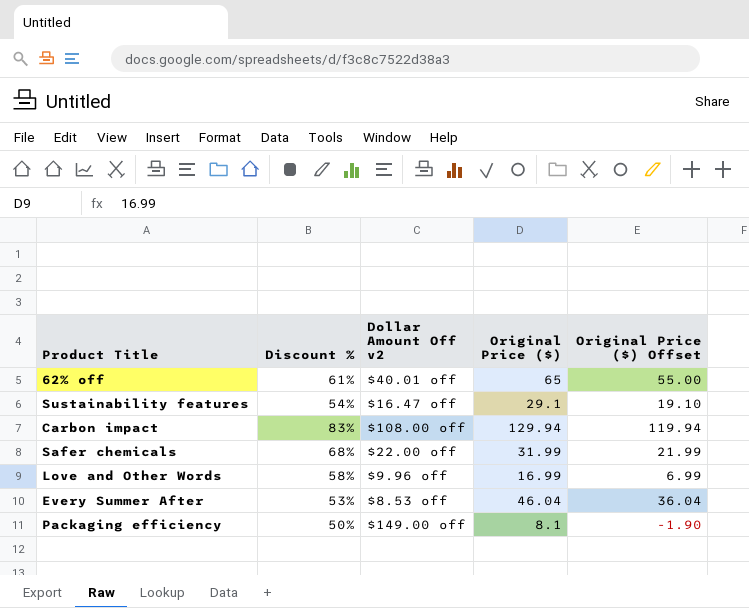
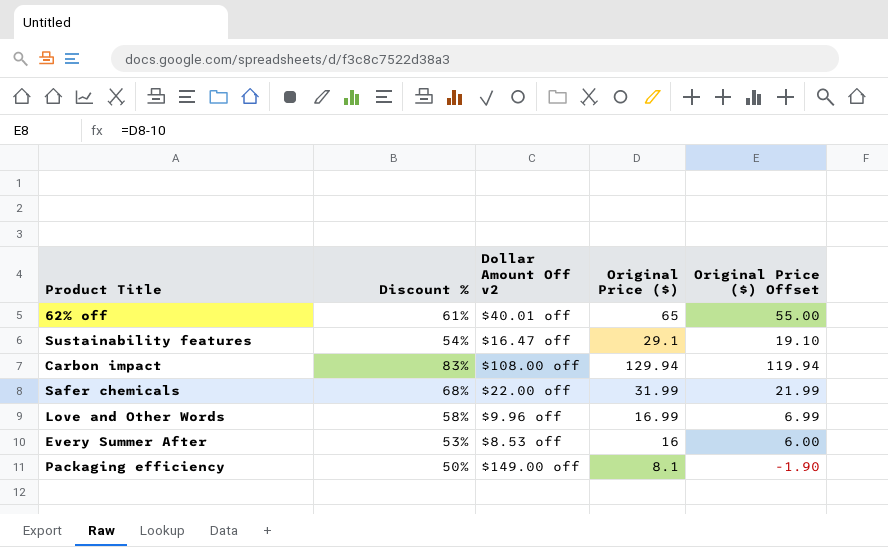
Every Summer After | Original Price ($): 46.04 -> 16
Every Summer After | Original Price ($) Offset: 36.04 -> 6.00

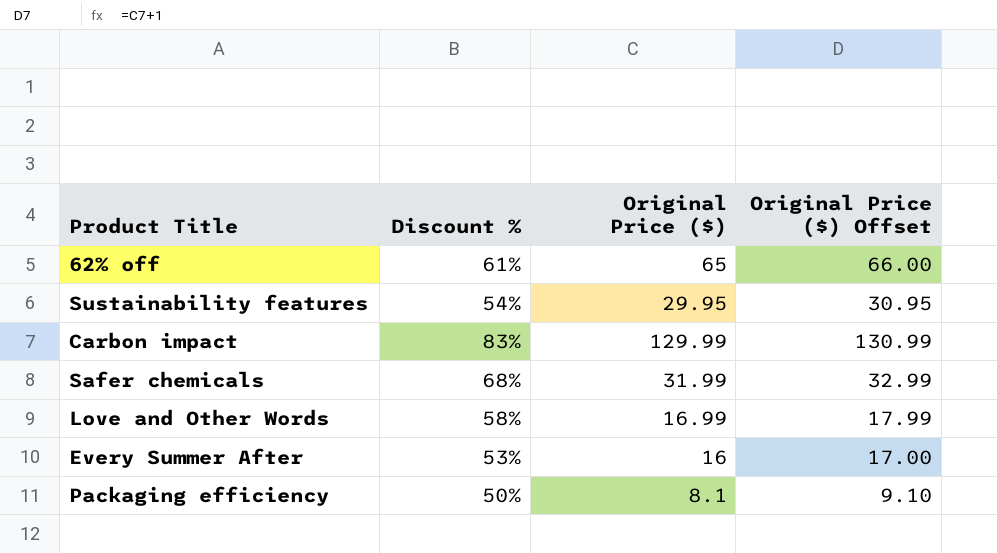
column Dollar Amount Off v2 | position: 3 -> none
column Original Price ($) Offset | formula: [Original Price ($)] - 10 -> [Original Price ($)] + 1
Sustainability features | Original Price ($): 29.1 -> 29.95
Carbon impact | Original Price ($): 129.94 -> 129.99

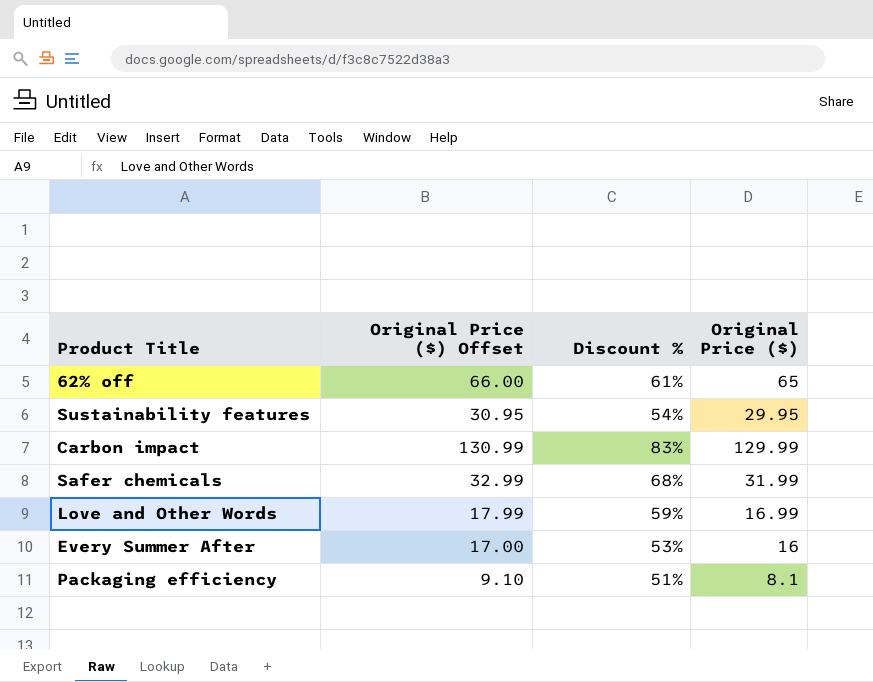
column Original Price ($) Offset | position: 4 -> 2
Love and Other Words | Discount %: 58% -> 59%
Packaging efficiency | Discount %: 50% -> 51%

